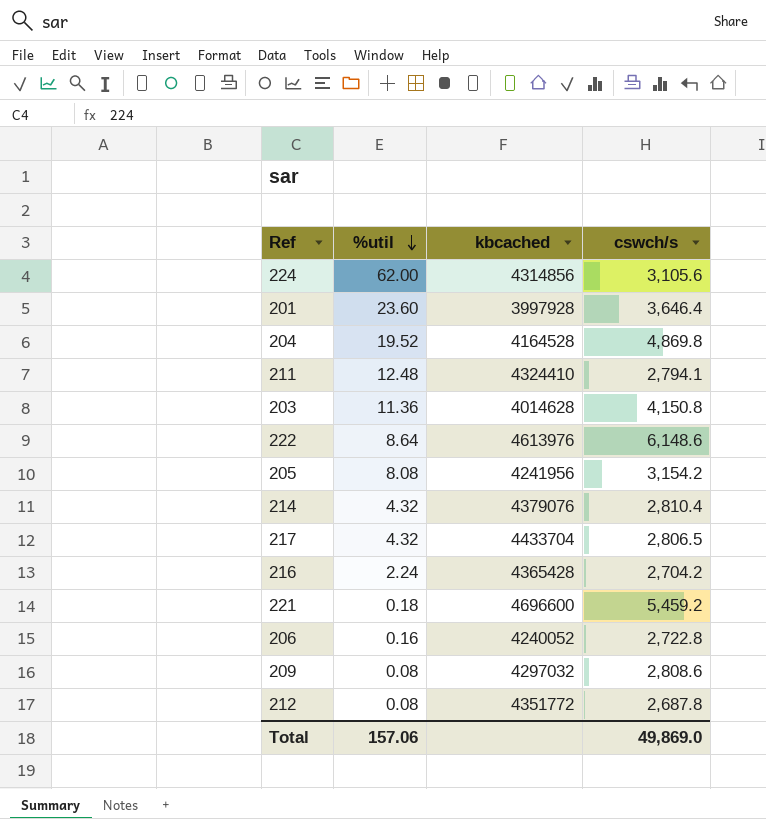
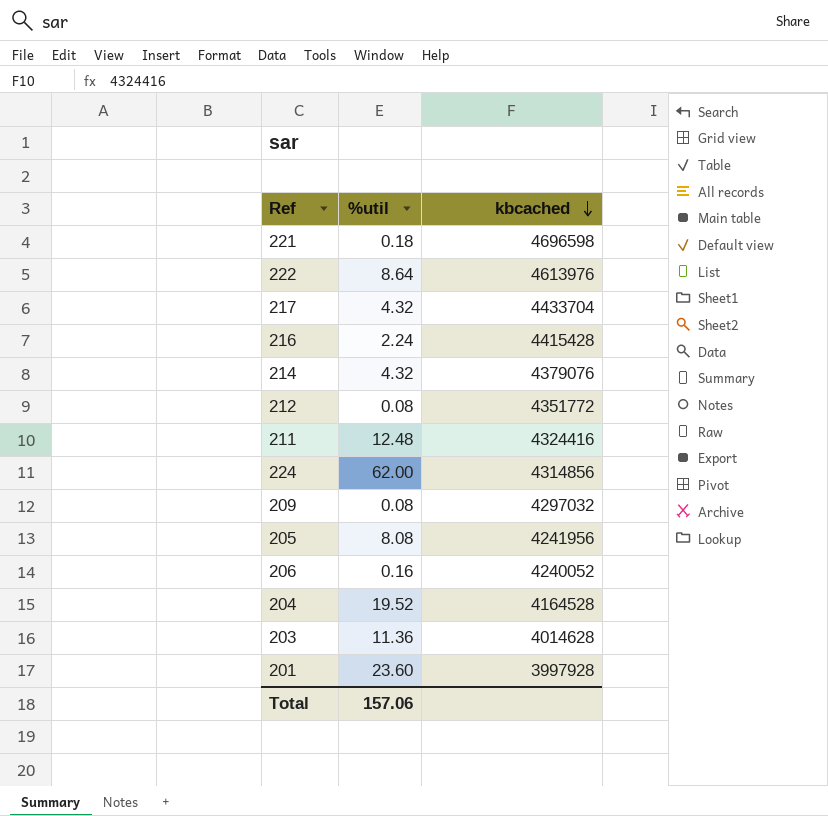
row order: %util descending -> kbcached descending
column cswch/s | position: 4 -> none
221 | kbcached: 4696600 -> 4696598
216 | kbcached: 4365428 -> 4415428
211 | kbcached: 4324410 -> 4324416

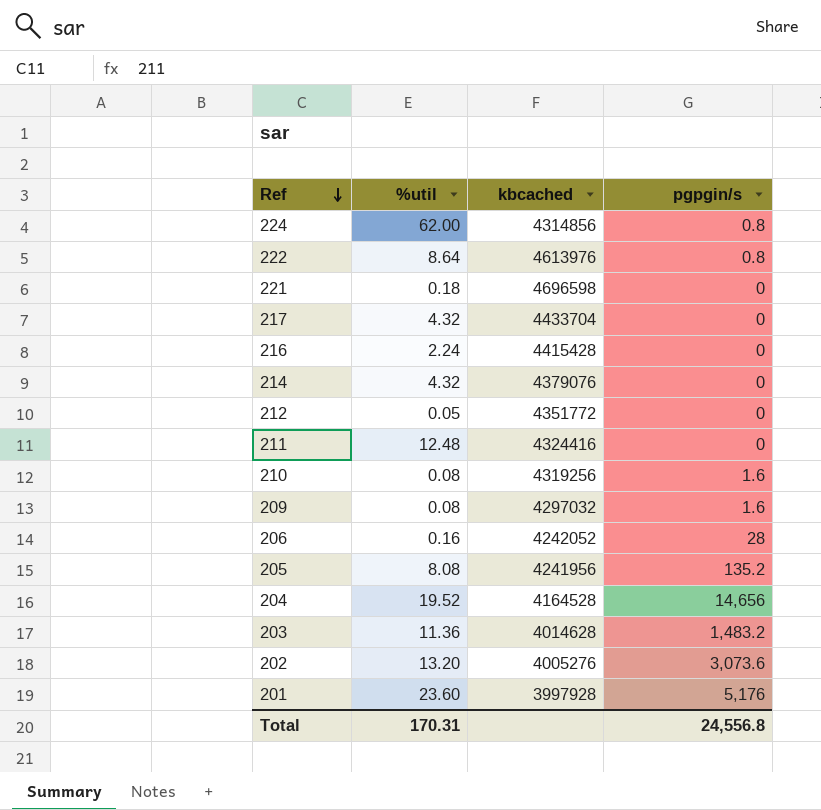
row order: kbcached descending -> Ref descending
column pgpgin/s | position: none -> 4
212 | %util: 0.08 -> 0.05
row 210: none -> 0.08 | 4319256 | 1.6
206 | kbcached: 4240052 -> 4242052
row 202: none -> 13.20 | 4005276 | 3,073.6
Total | %util: 157.06 -> 170.31

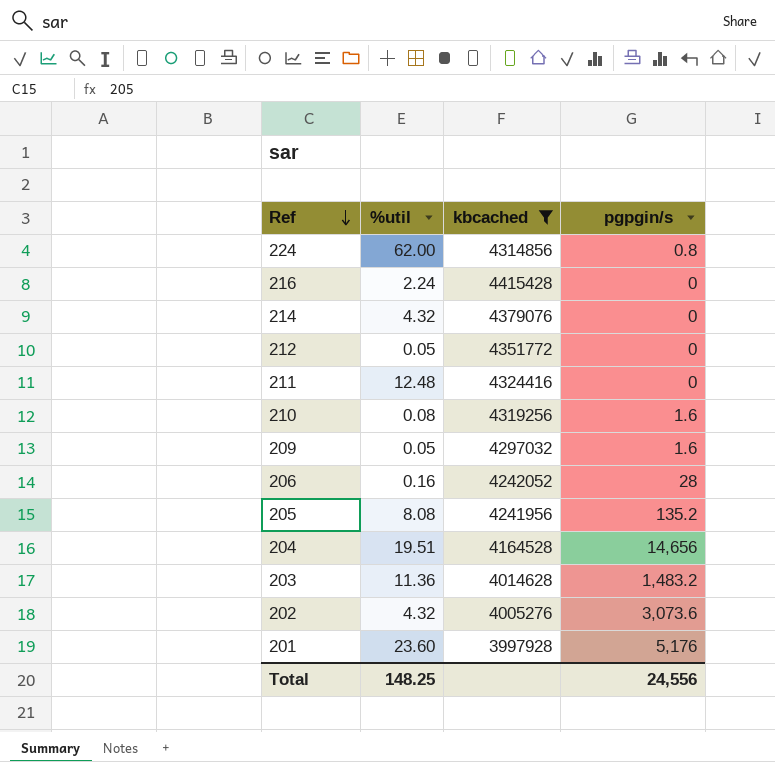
filter: none -> kbcached <= 4415428
209 | %util: 0.08 -> 0.05
204 | %util: 19.52 -> 19.51
202 | %util: 13.20 -> 4.32
Total | %util: 170.31 -> 148.25
Total | pgpgin/s: 24,556.8 -> 24,556

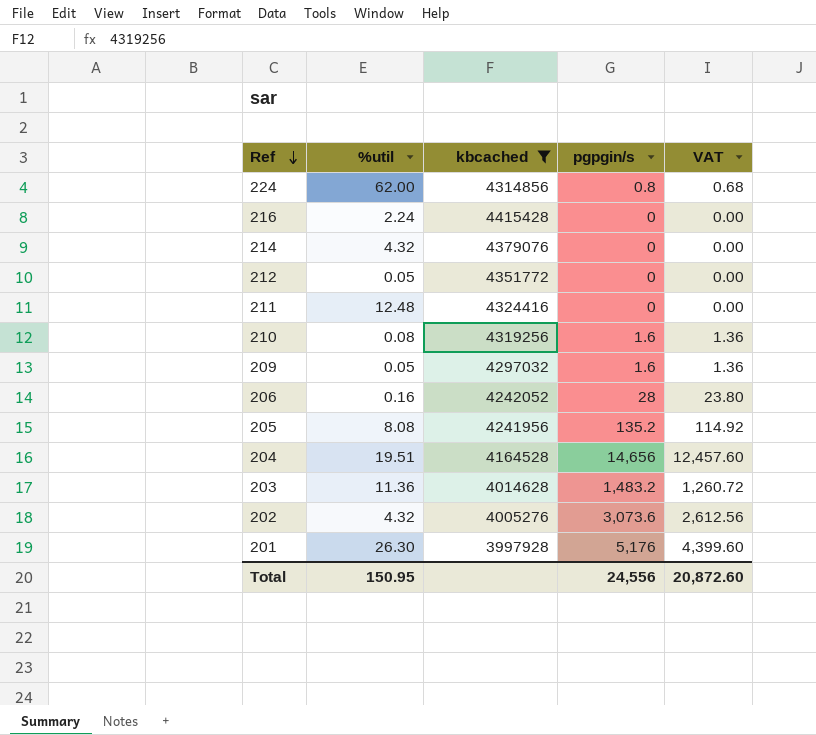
column VAT | formula: none -> [pgpgin/s] * 0.85
201 | %util: 23.60 -> 26.30
Total | %util: 148.25 -> 150.95

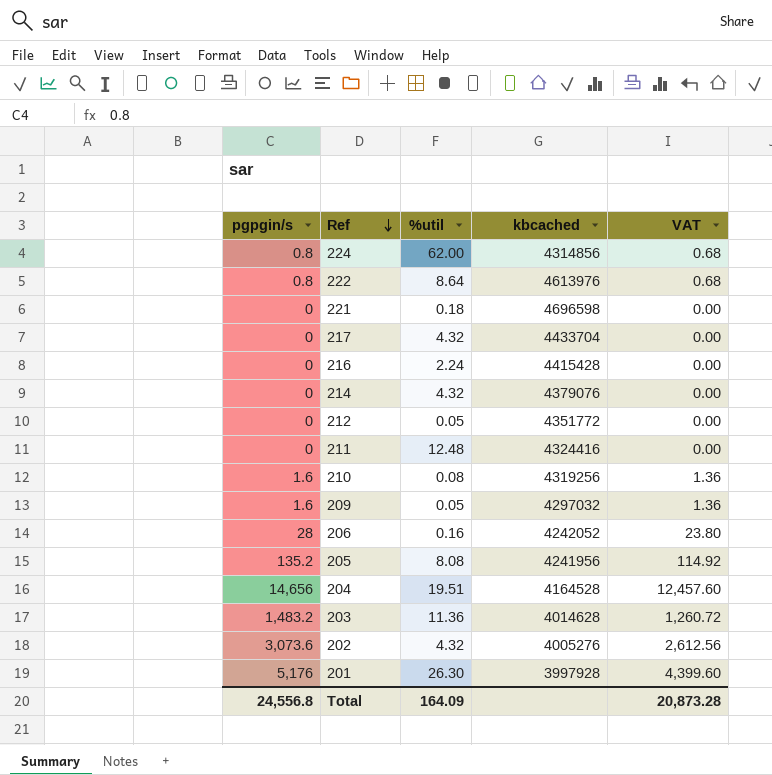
filter: kbcached <= 4415428 -> none
column pgpgin/s | position: 4 -> 1
Total | pgpgin/s: 24,556 -> 24,556.8
Total | %util: 150.95 -> 164.09
Total | VAT: 20,872.60 -> 20,873.28

